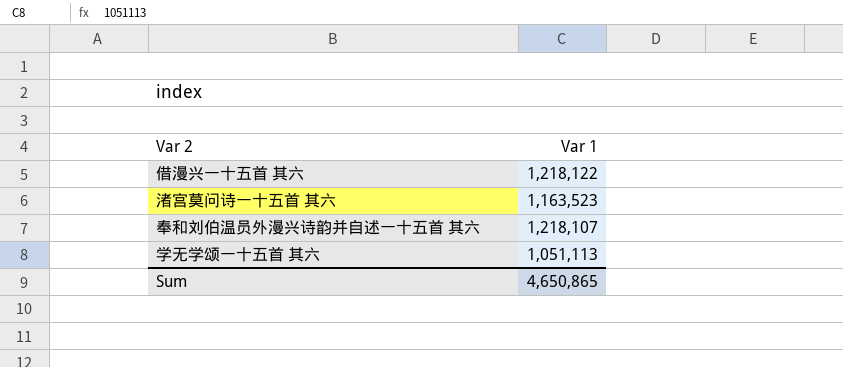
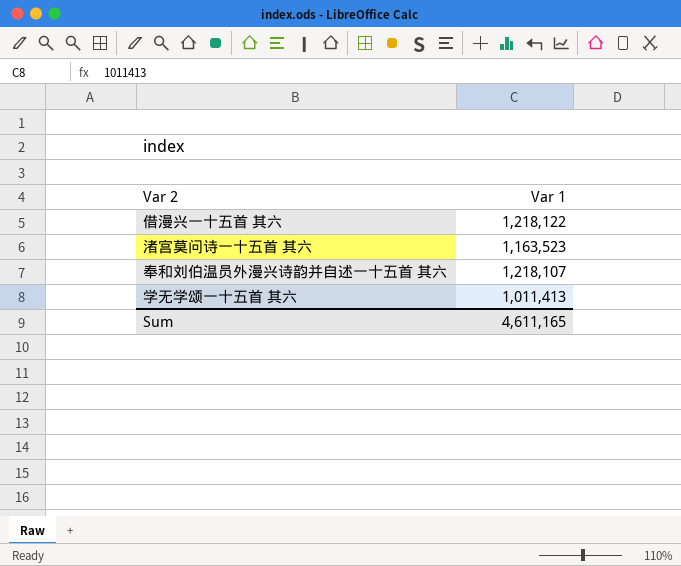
学无学颂一十五首 其六 | Var 1: 1,051,113 -> 1,011,413
Sum | Var 1: 4,650,865 -> 4,611,165

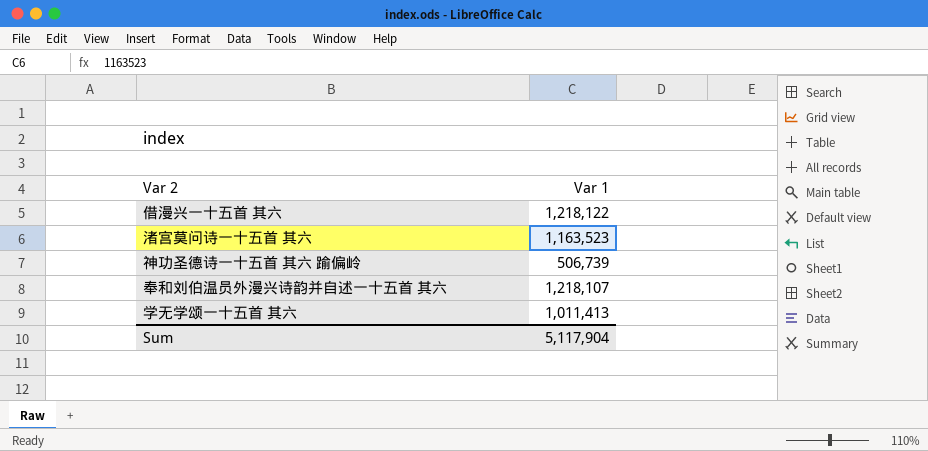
row 神功圣德诗一十五首 其六 踰偏岭: none -> 506,739
Sum | Var 1: 4,611,165 -> 5,117,904

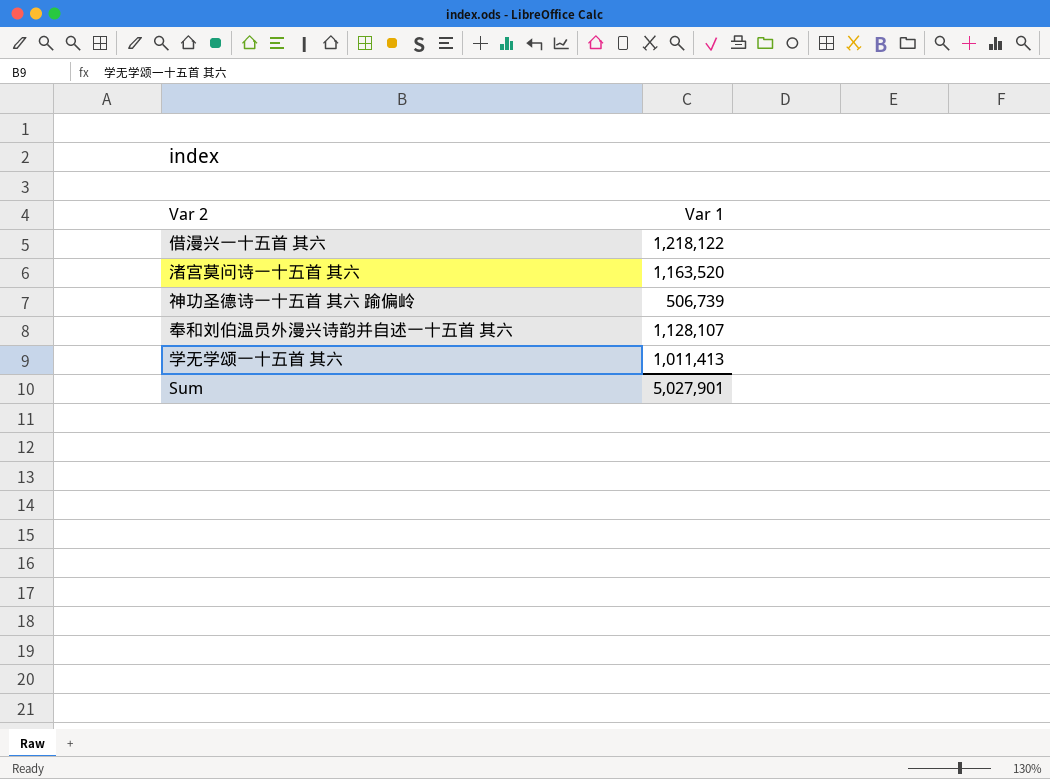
渚宫莫问诗一十五首 其六 | Var 1: 1,163,523 -> 1,163,520
奉和刘伯温员外漫兴诗韵并自述一十五首 其六 | Var 1: 1,218,107 -> 1,128,107
Sum | Var 1: 5,117,904 -> 5,027,901

